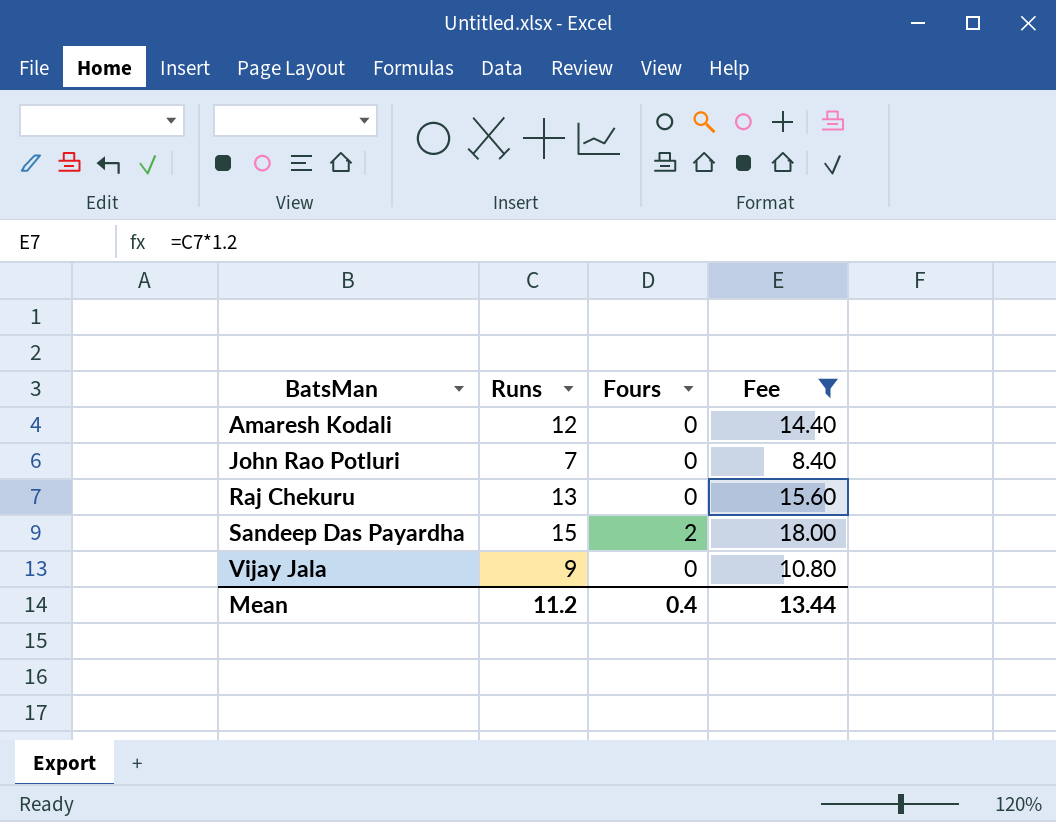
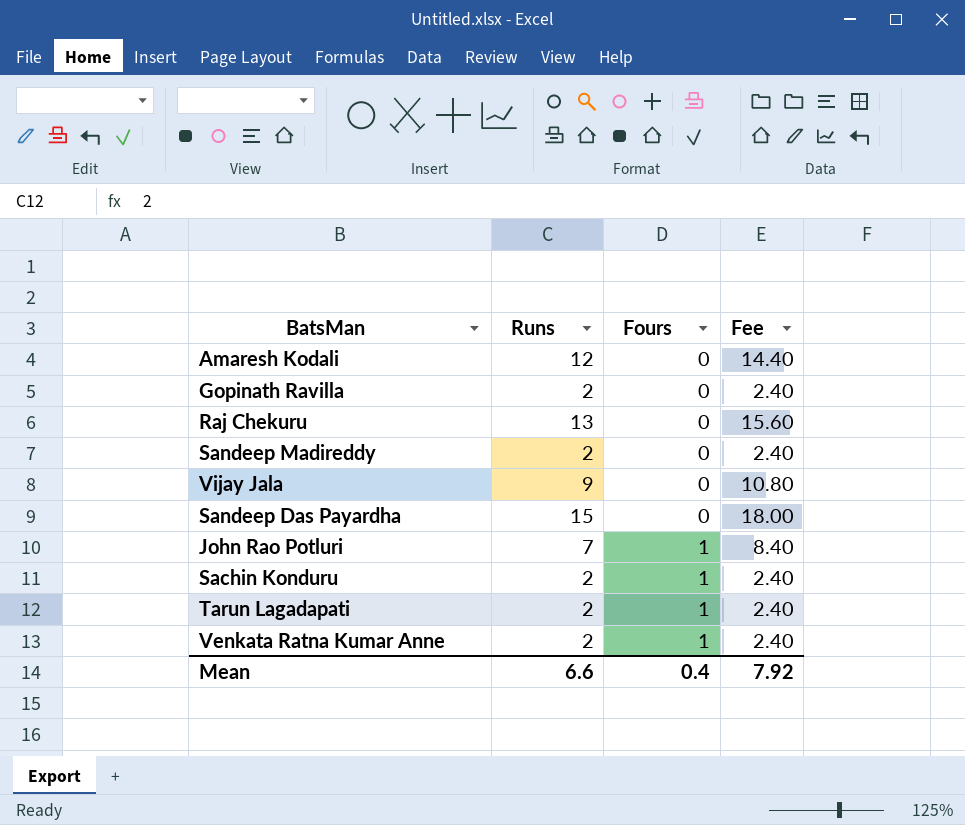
filter: Fee != 2.40 -> none
row order: BatsMan ascending -> Fours ascending
Sandeep Das Payardha | Fours: 2 -> 0
John Rao Potluri | Fours: 0 -> 1
Mean | Runs: 11.2 -> 6.6
Mean | Fee: 13.44 -> 7.92

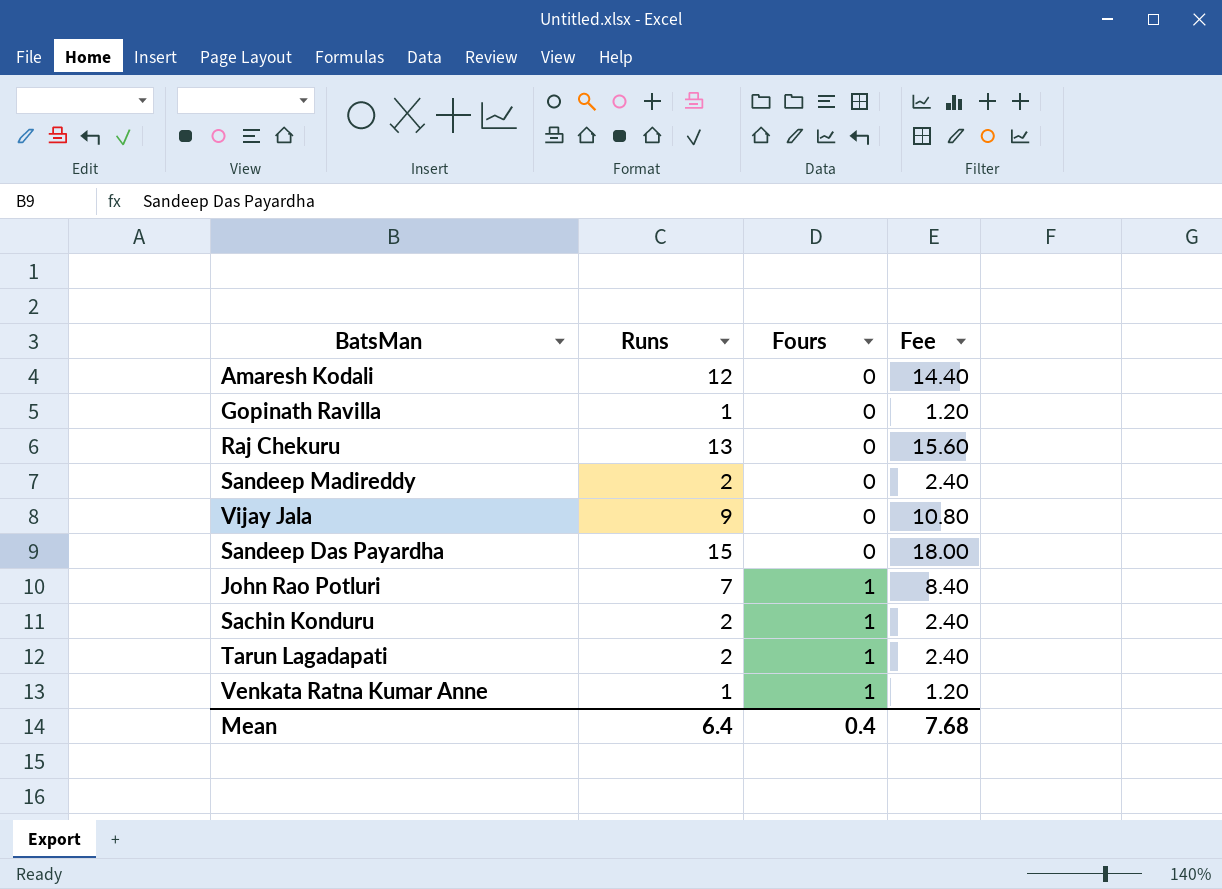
Gopinath Ravilla | Runs: 2 -> 1
Gopinath Ravilla | Fee: 2.40 -> 1.20
Venkata Ratna Kumar Anne | Runs: 2 -> 1
Venkata Ratna Kumar Anne | Fee: 2.40 -> 1.20
Mean | Runs: 6.6 -> 6.4
Mean | Fee: 7.92 -> 7.68

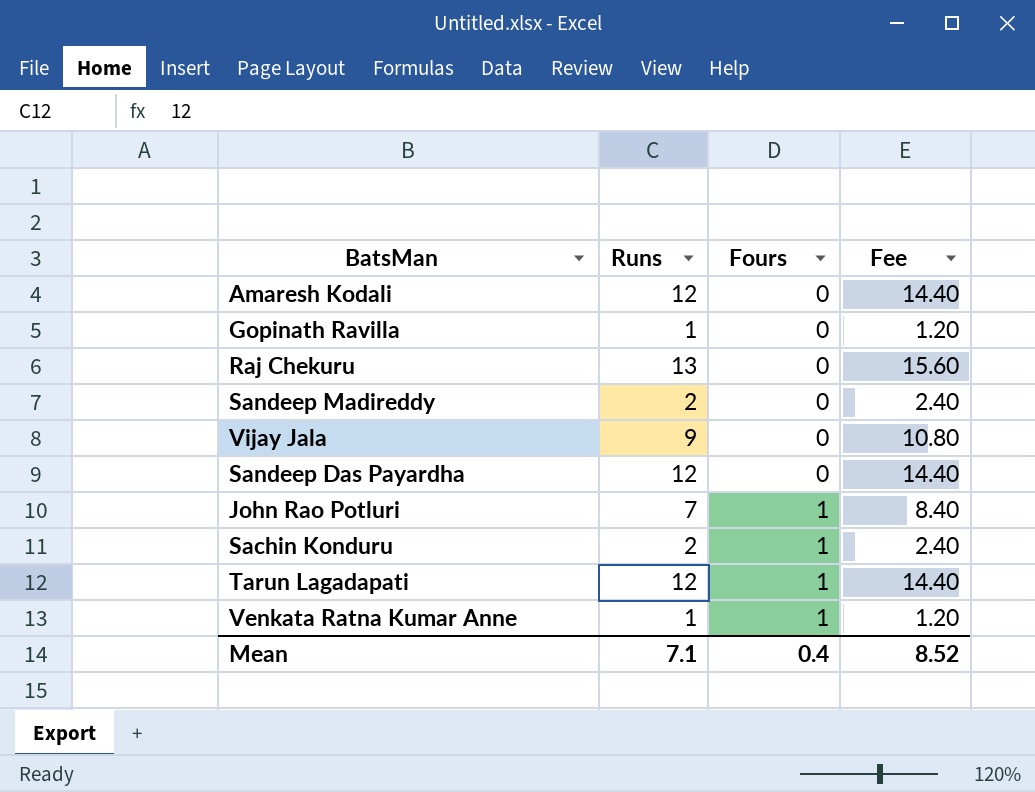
Sandeep Das Payardha | Runs: 15 -> 12
Sandeep Das Payardha | Fee: 18.00 -> 14.40
Tarun Lagadapati | Runs: 2 -> 12
Tarun Lagadapati | Fee: 2.40 -> 14.40
Mean | Runs: 6.4 -> 7.1
Mean | Fee: 7.68 -> 8.52

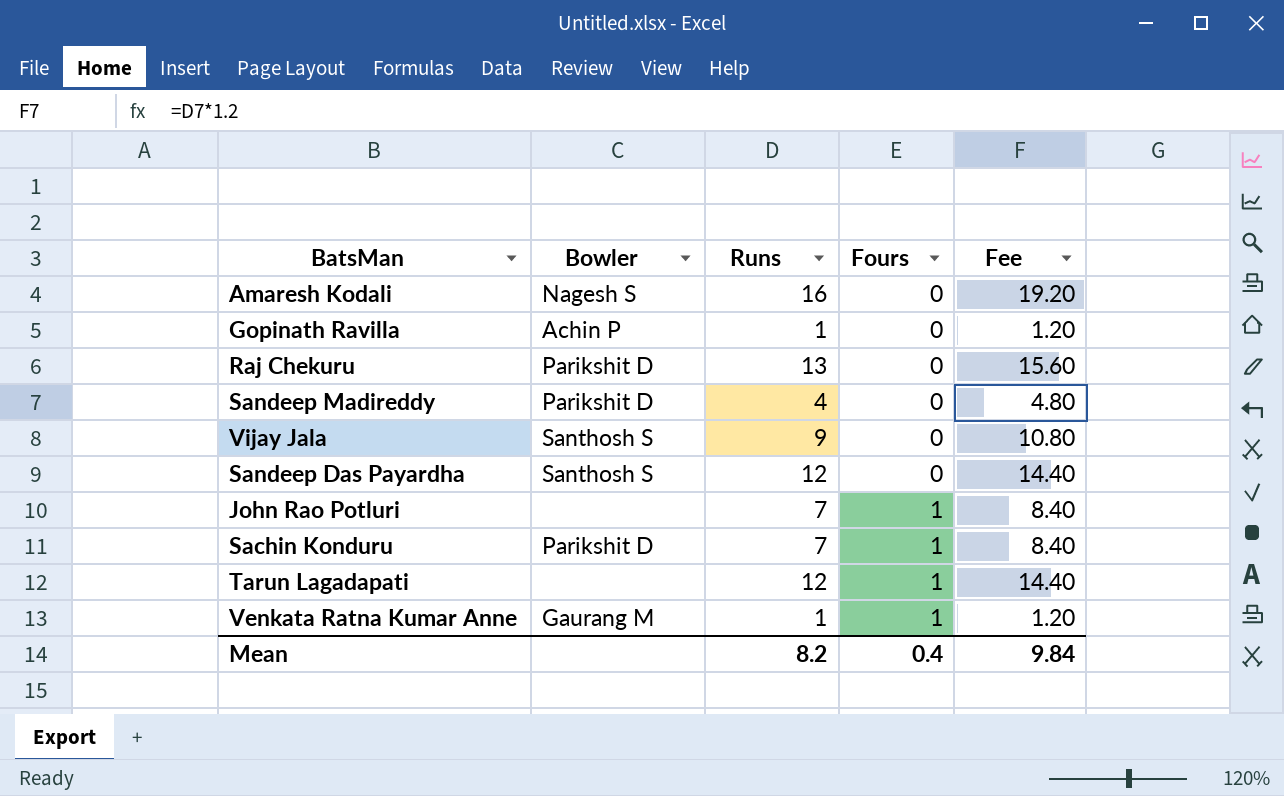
column Bowler | position: none -> 2
Amaresh Kodali | Runs: 12 -> 16
Amaresh Kodali | Fee: 14.40 -> 19.20
Sandeep Madireddy | Runs: 2 -> 4
Sandeep Madireddy | Fee: 2.40 -> 4.80
Sachin Konduru | Runs: 2 -> 7
Sachin Konduru | Fee: 2.40 -> 8.40
Mean | Runs: 7.1 -> 8.2
Mean | Fee: 8.52 -> 9.84

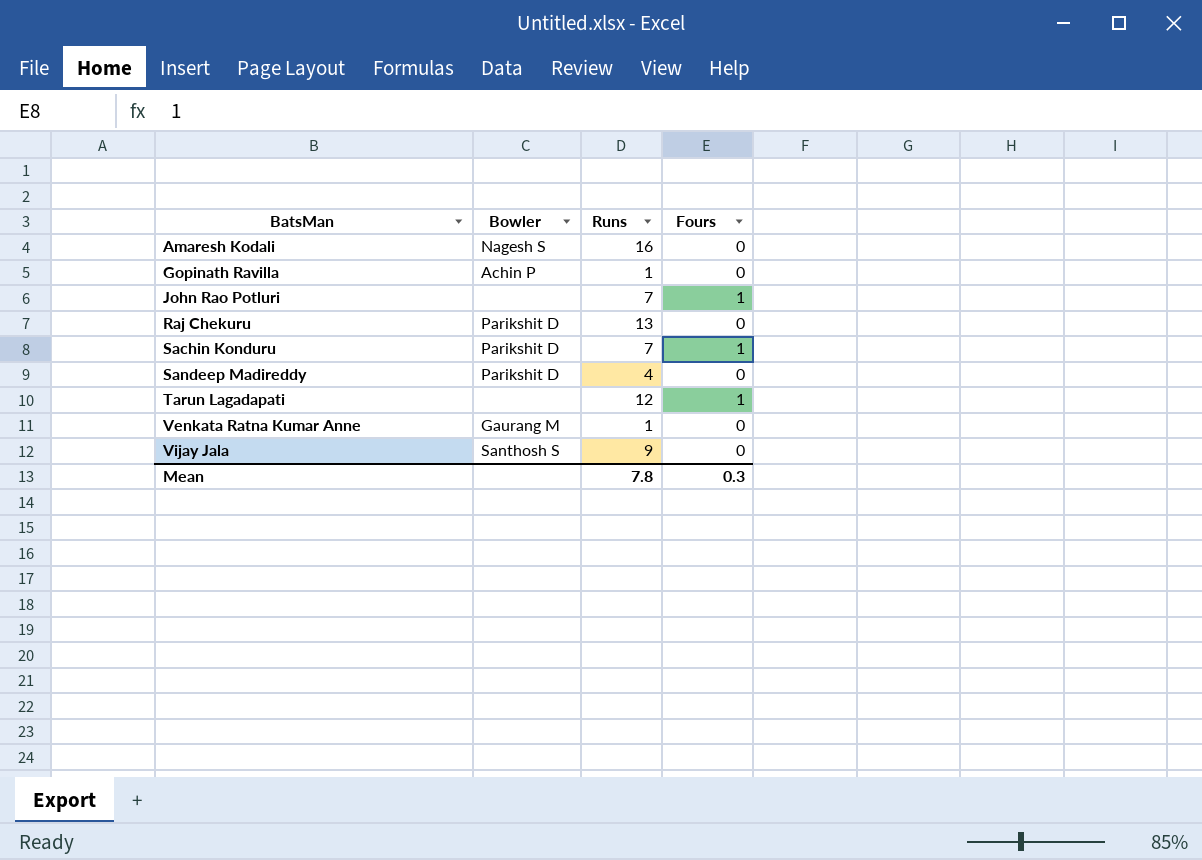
row order: Fours ascending -> BatsMan ascending
column Fee | formula: [Runs] * 1.2 -> none
row Sandeep Das Payardha: Santhosh S | 12 | 0 | 14.40 -> none
Venkata Ratna Kumar Anne | Fours: 1 -> 0
Mean | Runs: 8.2 -> 7.8
Mean | Fours: 0.4 -> 0.3

